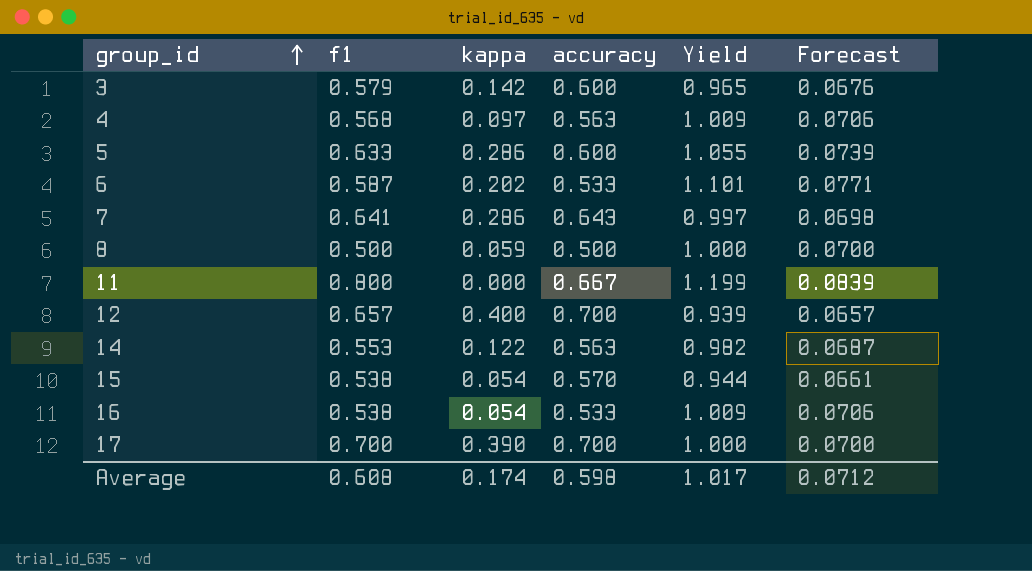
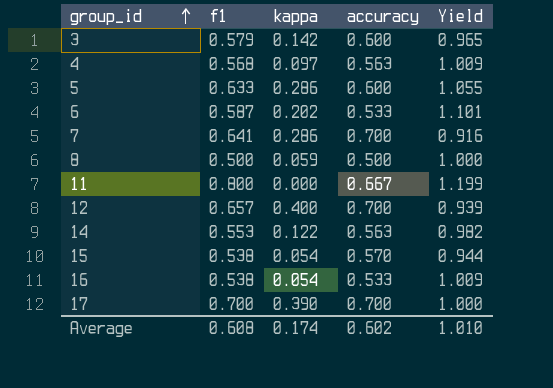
column Forecast | formula: [Yield] * 0.07 -> none
7 | accuracy: 0.643 -> 0.700
7 | Yield: 0.997 -> 0.916
Average | accuracy: 0.598 -> 0.602
Average | Yield: 1.017 -> 1.010

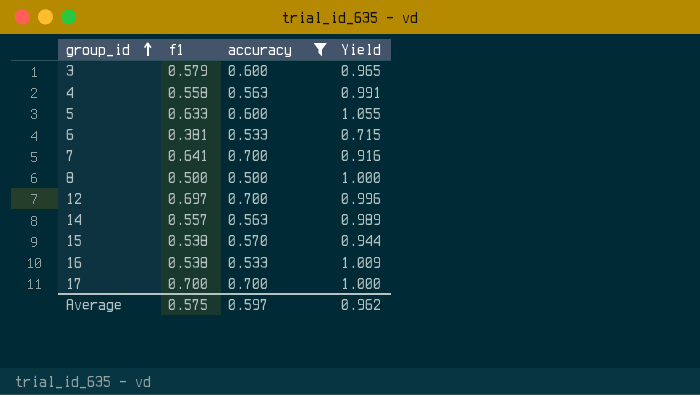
filter: none -> accuracy != 0.667
column kappa | position: 3 -> none
4 | f1: 0.568 -> 0.558
4 | Yield: 1.009 -> 0.991
6 | f1: 0.587 -> 0.381
6 | Yield: 1.101 -> 0.715
12 | f1: 0.657 -> 0.697
12 | Yield: 0.939 -> 0.996
14 | f1: 0.553 -> 0.557
14 | Yield: 0.982 -> 0.989
Average | f1: 0.608 -> 0.575
Average | accuracy: 0.602 -> 0.597
Average | Yield: 1.010 -> 0.962

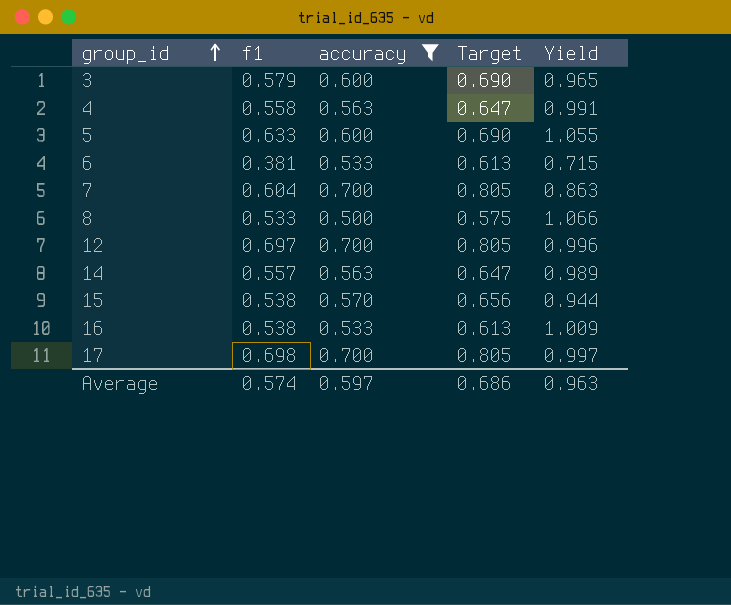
column Target | formula: none -> [accuracy] * 1.15
7 | f1: 0.641 -> 0.604
7 | Yield: 0.916 -> 0.863
8 | f1: 0.500 -> 0.533
8 | Yield: 1.000 -> 1.066
17 | f1: 0.700 -> 0.698
17 | Yield: 1.000 -> 0.997
Average | f1: 0.575 -> 0.574
Average | Yield: 0.962 -> 0.963

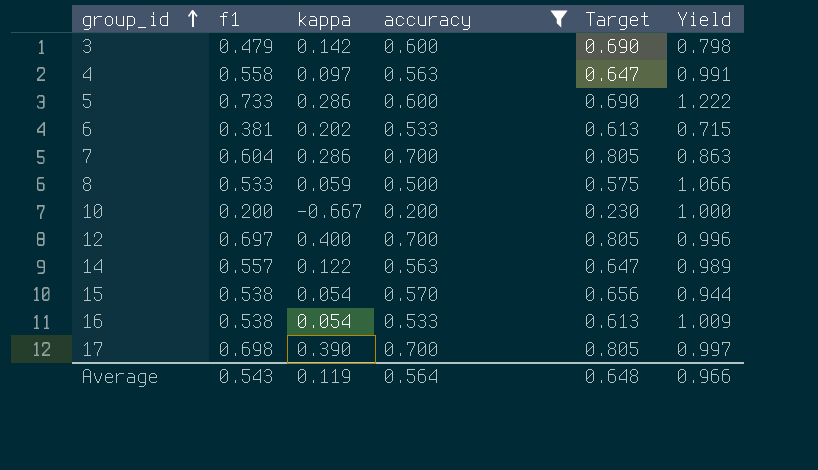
column kappa | position: none -> 3
3 | f1: 0.579 -> 0.479
3 | Yield: 0.965 -> 0.798
5 | f1: 0.633 -> 0.733
5 | Yield: 1.055 -> 1.222
row 10: none -> 0.200 | -0.667 | 0.200 | 0.230 | 1.000
Average | f1: 0.574 -> 0.543
Average | accuracy: 0.597 -> 0.564
Average | Target: 0.686 -> 0.648
Average | Yield: 0.963 -> 0.966

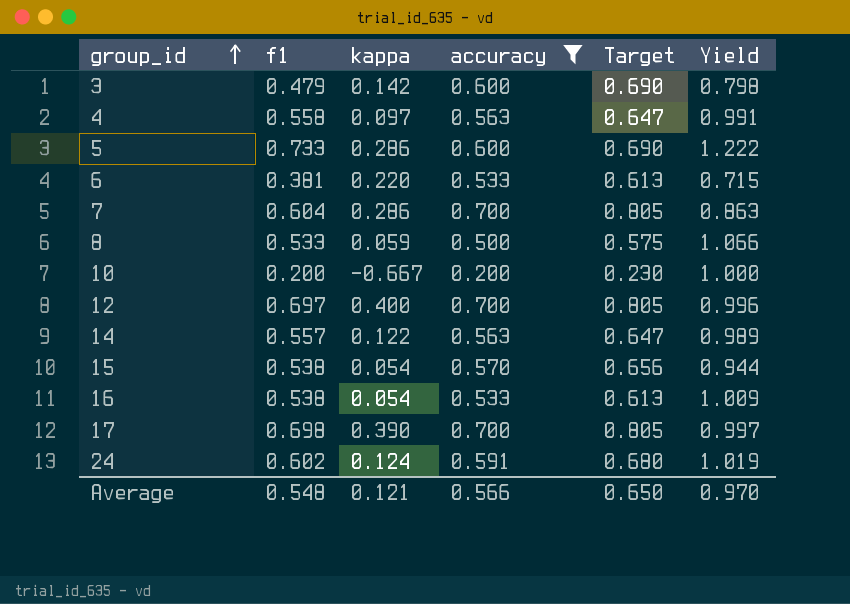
6 | kappa: 0.202 -> 0.220
row 24: none -> 0.602 | 0.124 | 0.591 | 0.680 | 1.019
Average | f1: 0.543 -> 0.548
Average | kappa: 0.119 -> 0.121
Average | accuracy: 0.564 -> 0.566
Average | Target: 0.648 -> 0.650
Average | Yield: 0.966 -> 0.970

